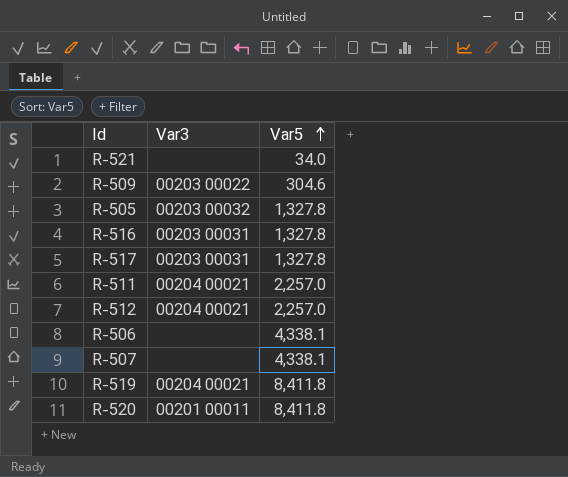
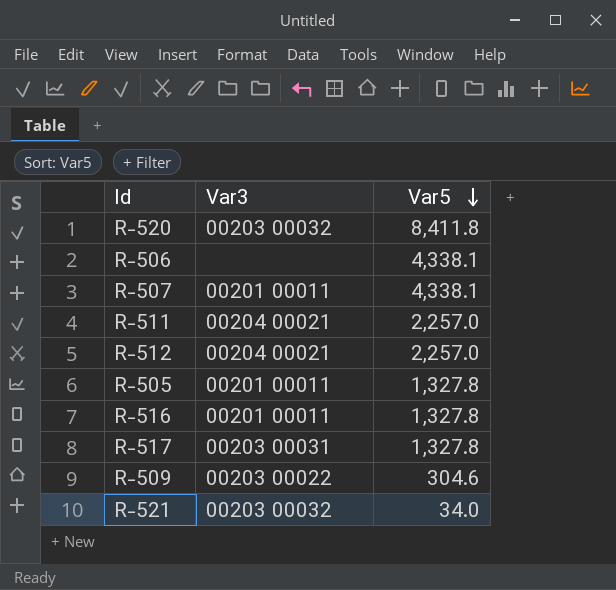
row order: Var5 ascending -> Var5 descending
row R-519: 00204 00021 | 8,411.8 -> none
R-520 | Var3: 00201 00011 -> 00203 00032
R-507 | Var3: none -> 00201 00011
R-505 | Var3: 00203 00032 -> 00201 00011
R-516 | Var3: 00203 00031 -> 00201 00011
R-521 | Var3: none -> 00203 00032

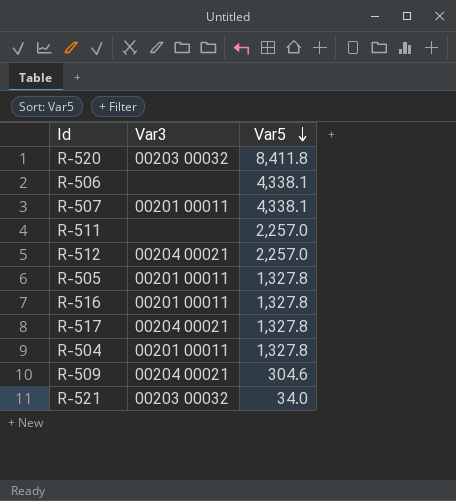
R-511 | Var3: 00204 00021 -> none
R-517 | Var3: 00203 00031 -> 00204 00021
row R-504: none -> 00201 00011 | 1,327.8
R-509 | Var3: 00203 00022 -> 00204 00021

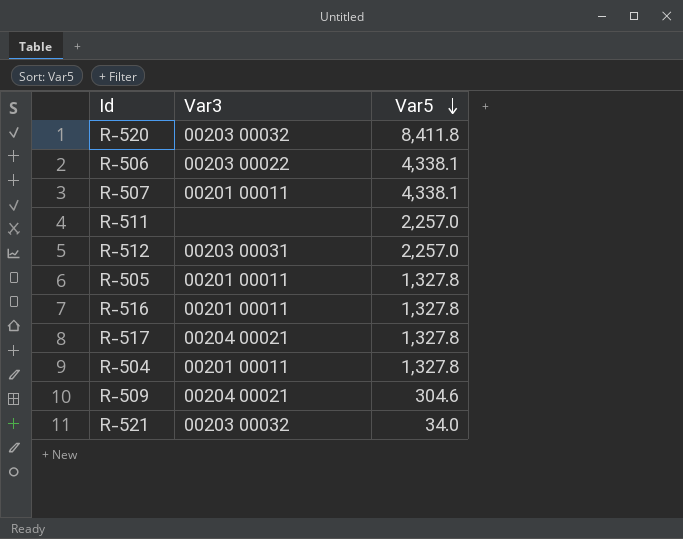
R-506 | Var3: none -> 00203 00022
R-512 | Var3: 00204 00021 -> 00203 00031

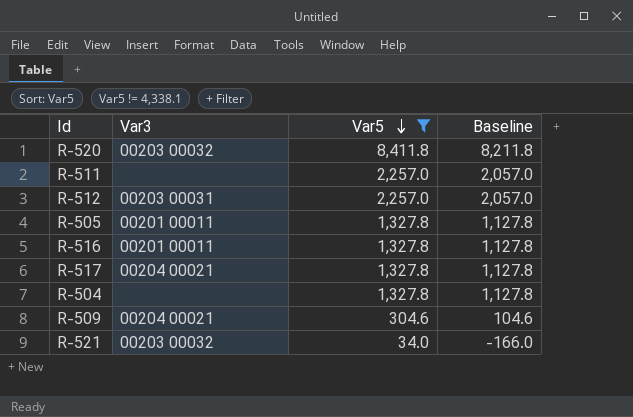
filter: none -> Var5 != 4,338.1
column Baseline | formula: none -> [Var5] - 200
R-504 | Var3: 00201 00011 -> none

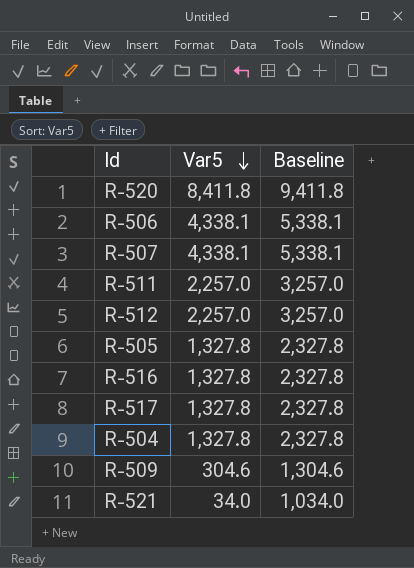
filter: Var5 != 4,338.1 -> none
column Var3 | position: 2 -> none
column Baseline | formula: [Var5] - 200 -> [Var5] + 1000

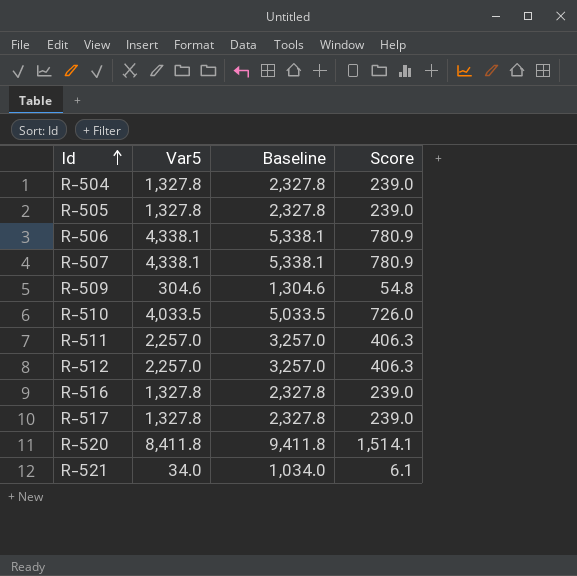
row order: Var5 descending -> Id ascending
column Score | formula: none -> [Var5] * 0.18
row R-510: none -> 4,033.5 | 5,033.5 | 726.0

